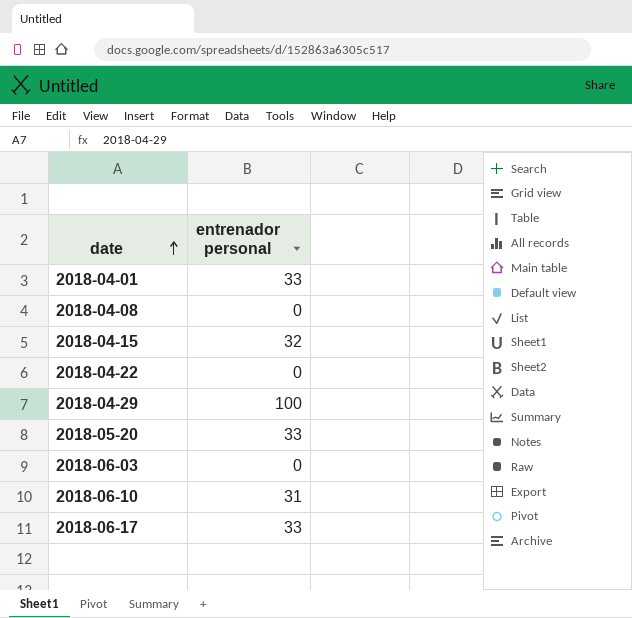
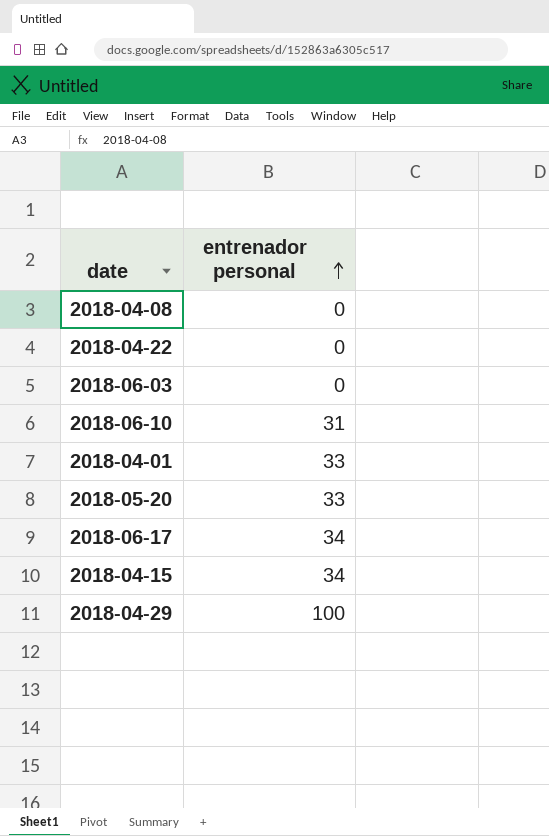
row order: date ascending -> entrenador personal ascending
2018-06-17 | entrenador personal: 33 -> 34
2018-04-15 | entrenador personal: 32 -> 34

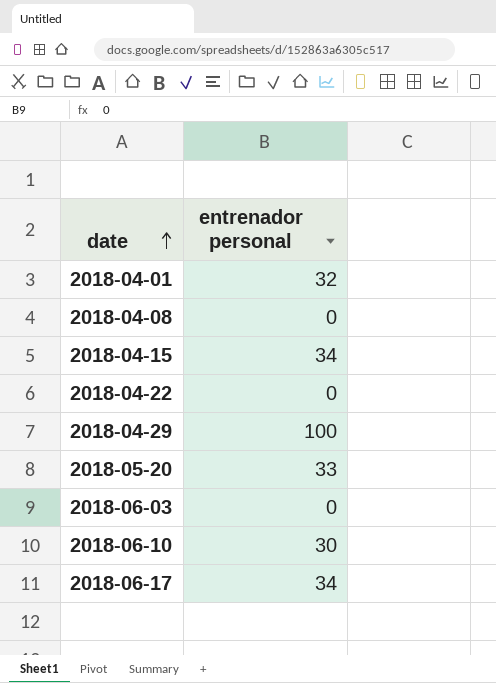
row order: entrenador personal ascending -> date ascending
2018-04-01 | entrenador personal: 33 -> 32
2018-06-10 | entrenador personal: 31 -> 30

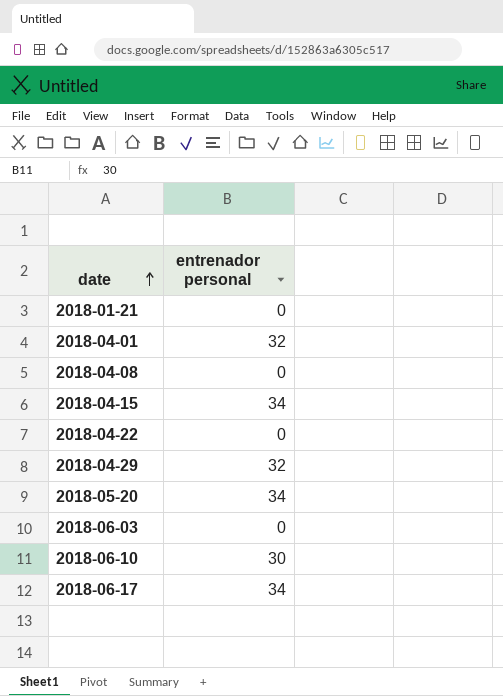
row 2018-01-21: none -> 0
2018-04-29 | entrenador personal: 100 -> 32
2018-05-20 | entrenador personal: 33 -> 34

